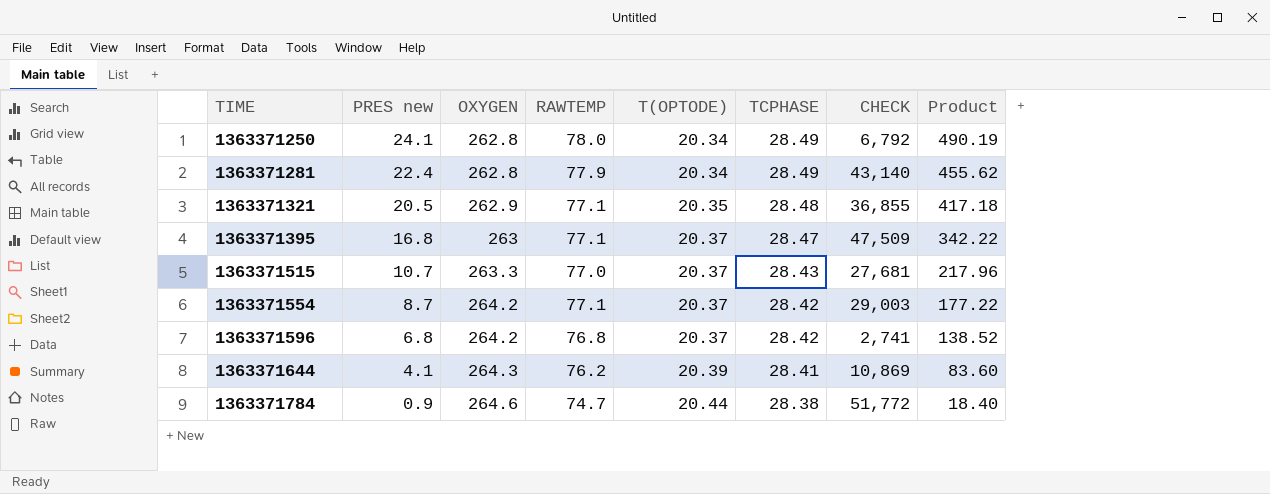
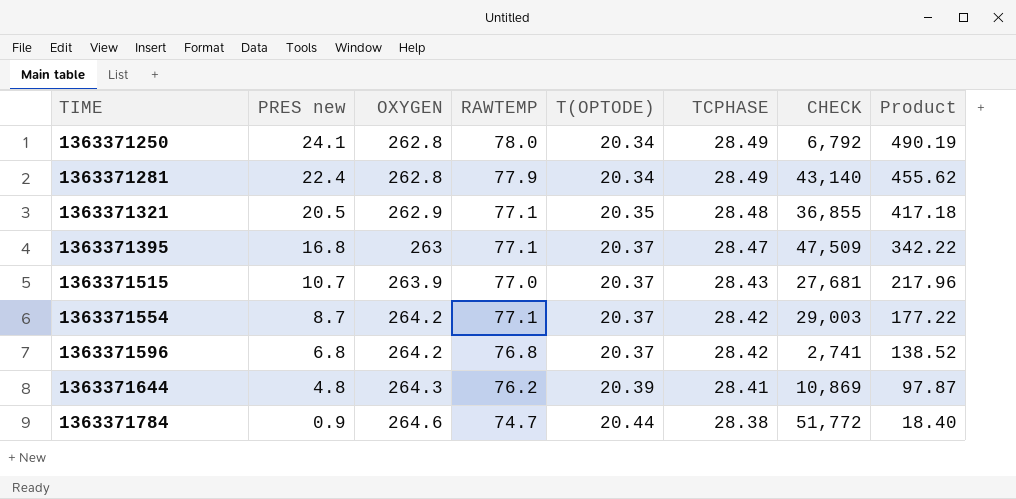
1363371515 | OXYGEN: 263.3 -> 263.9
1363371644 | PRES new: 4.1 -> 4.8
1363371644 | Product: 83.60 -> 97.87

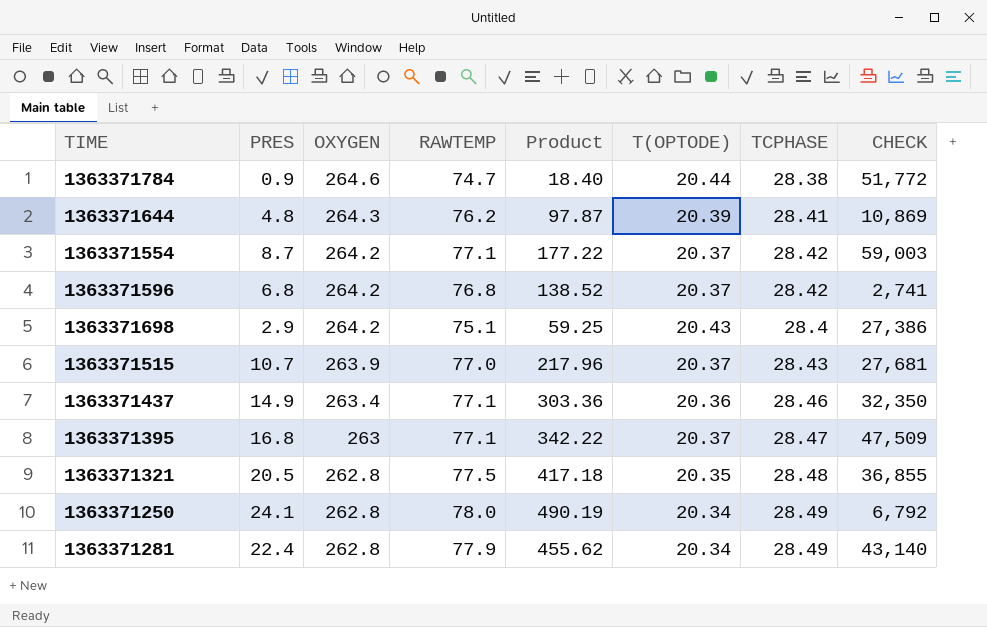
row order: TIME ascending -> OXYGEN descending
column name: PRES new -> PRES
column Product | position: 8 -> 5
1363371554 | CHECK: 29,003 -> 59,003
row 1363371698: none -> 2.9 | 264.2 | 75.1 | 59.25 | 20.43 | 28.4 | 27,386
row 1363371437: none -> 14.9 | 263.4 | 77.1 | 303.36 | 20.36 | 28.46 | 32,350
1363371321 | OXYGEN: 262.9 -> 262.8
1363371321 | RAWTEMP: 77.1 -> 77.5

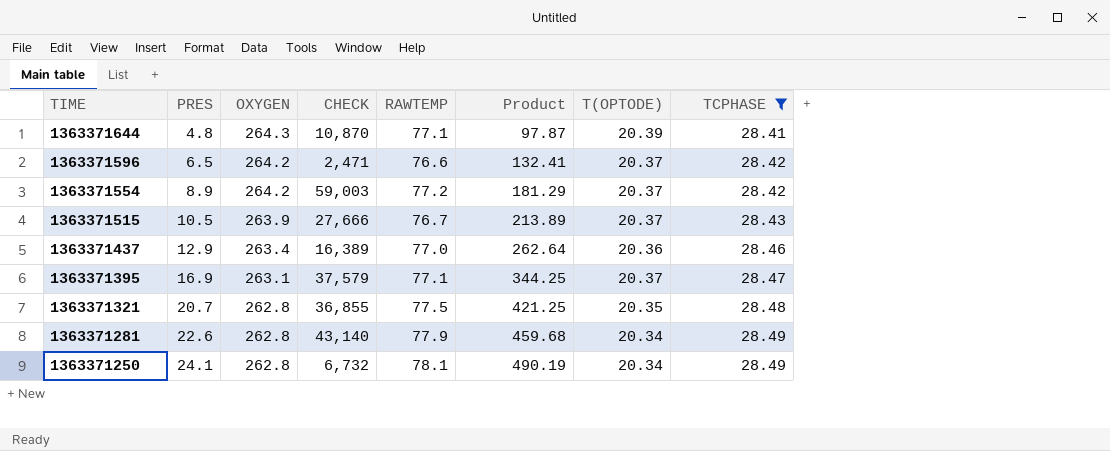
filter: none -> TCPHASE >= 28.41
row order: OXYGEN descending -> TIME descending
column CHECK | position: 8 -> 4
1363371644 | CHECK: 10,869 -> 10,870
1363371644 | RAWTEMP: 76.2 -> 77.1
1363371596 | PRES: 6.8 -> 6.5
1363371596 | CHECK: 2,741 -> 2,471
1363371596 | RAWTEMP: 76.8 -> 76.6
1363371596 | Product: 138.52 -> 132.41
1363371554 | PRES: 8.7 -> 8.9
1363371554 | RAWTEMP: 77.1 -> 77.2
1363371554 | Product: 177.22 -> 181.29
1363371515 | PRES: 10.7 -> 10.5
1363371515 | CHECK: 27,681 -> 27,666
1363371515 | RAWTEMP: 77.0 -> 76.7
1363371515 | Product: 217.96 -> 213.89
1363371437 | PRES: 14.9 -> 12.9
1363371437 | CHECK: 32,350 -> 16,389
1363371437 | RAWTEMP: 77.1 -> 77.0
1363371437 | Product: 303.36 -> 262.64
1363371395 | PRES: 16.8 -> 16.9
1363371395 | OXYGEN: 263 -> 263.1
1363371395 | CHECK: 47,509 -> 37,579
1363371395 | Product: 342.22 -> 344.25
1363371321 | PRES: 20.5 -> 20.7
1363371321 | Product: 417.18 -> 421.25
1363371281 | PRES: 22.4 -> 22.6
1363371281 | Product: 455.62 -> 459.68
1363371250 | CHECK: 6,792 -> 6,732
1363371250 | RAWTEMP: 78.0 -> 78.1

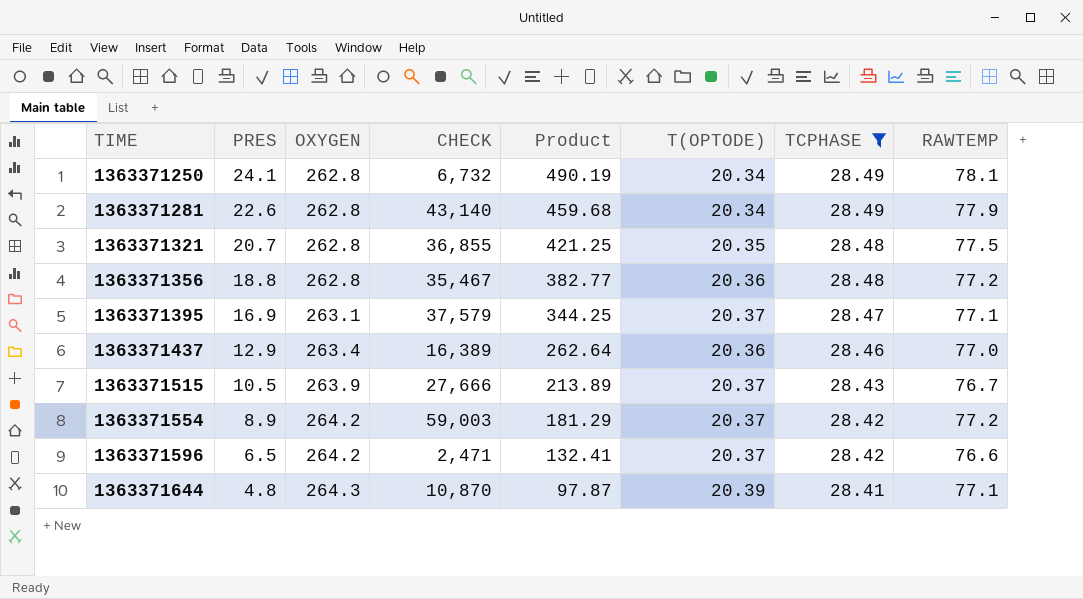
row order: TIME descending -> TIME ascending
column RAWTEMP | position: 5 -> 8
row 1363371356: none -> 18.8 | 262.8 | 35,467 | 382.77 | 20.36 | 28.48 | 77.2

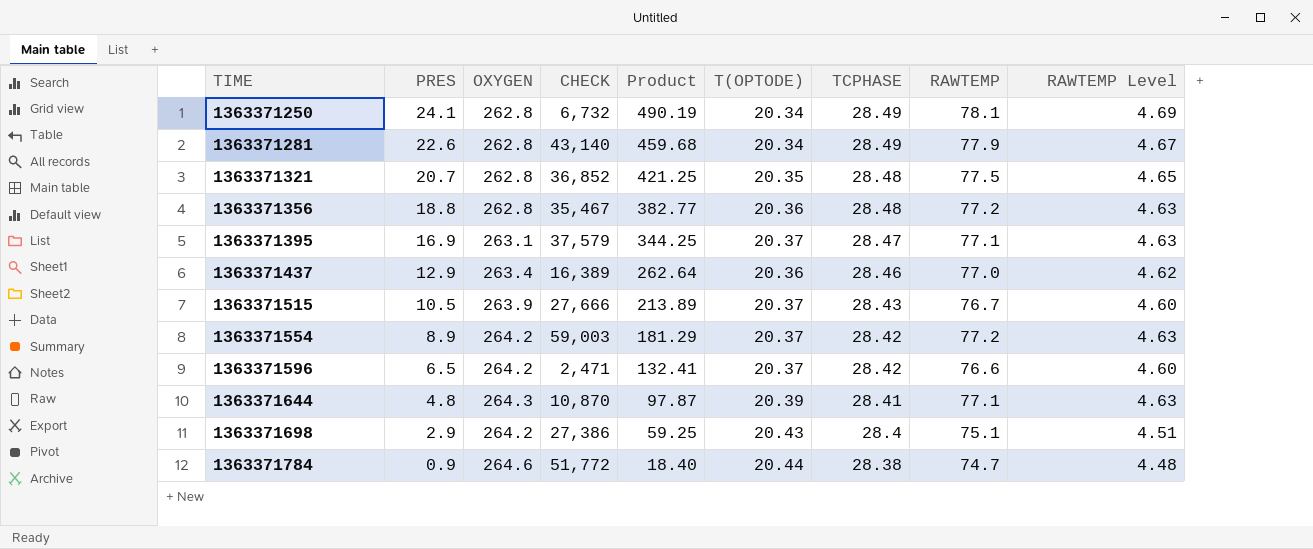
filter: TCPHASE >= 28.41 -> none
column RAWTEMP Level | formula: none -> [RAWTEMP] * 0.06
1363371321 | CHECK: 36,855 -> 36,852

